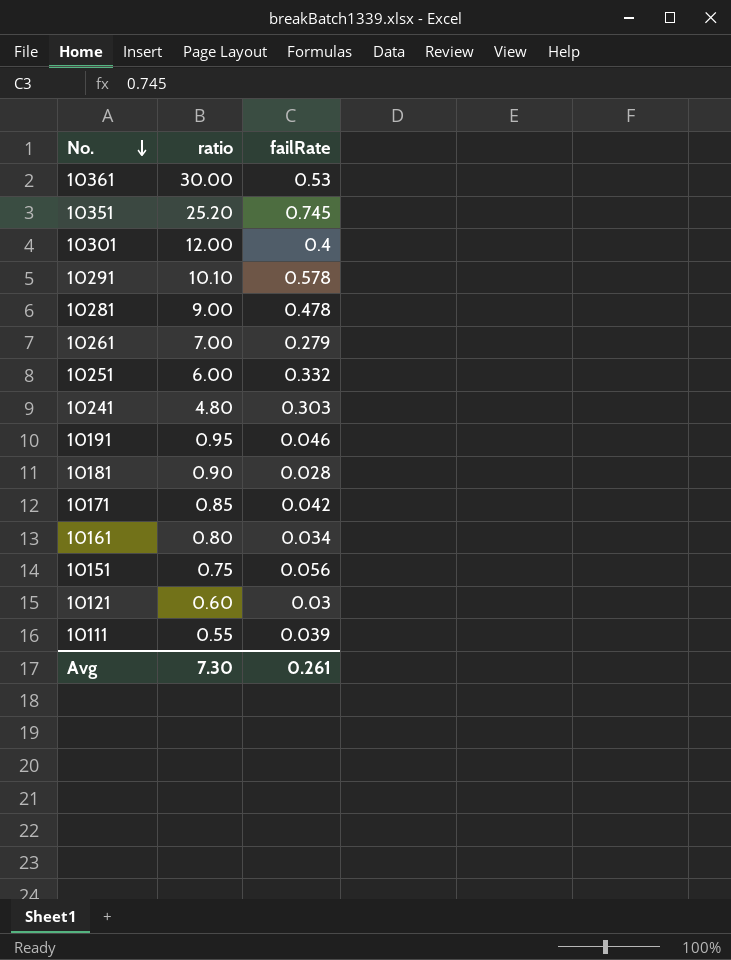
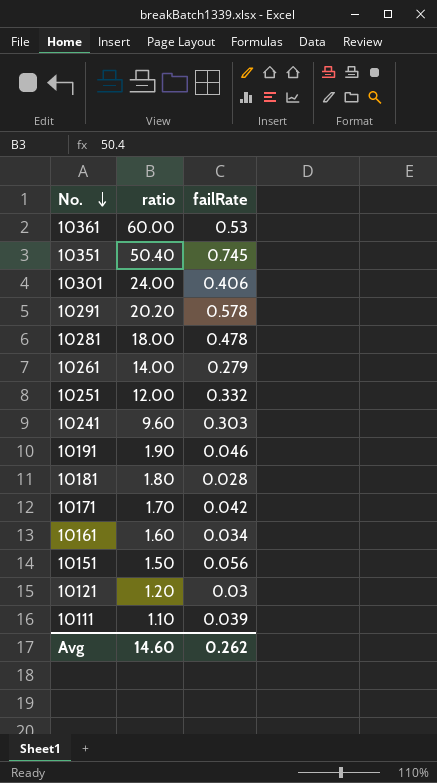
10361 | ratio: 30.00 -> 60.00
10351 | ratio: 25.20 -> 50.40
10301 | ratio: 12.00 -> 24.00
10301 | failRate: 0.4 -> 0.406
10291 | ratio: 10.10 -> 20.20
10281 | ratio: 9.00 -> 18.00
10261 | ratio: 7.00 -> 14.00
10251 | ratio: 6.00 -> 12.00
10241 | ratio: 4.80 -> 9.60
10191 | ratio: 0.95 -> 1.90
10181 | ratio: 0.90 -> 1.80
10171 | ratio: 0.85 -> 1.70
10161 | ratio: 0.80 -> 1.60
10151 | ratio: 0.75 -> 1.50
10121 | ratio: 0.60 -> 1.20
10111 | ratio: 0.55 -> 1.10
Avg | ratio: 7.30 -> 14.60
Avg | failRate: 0.261 -> 0.262

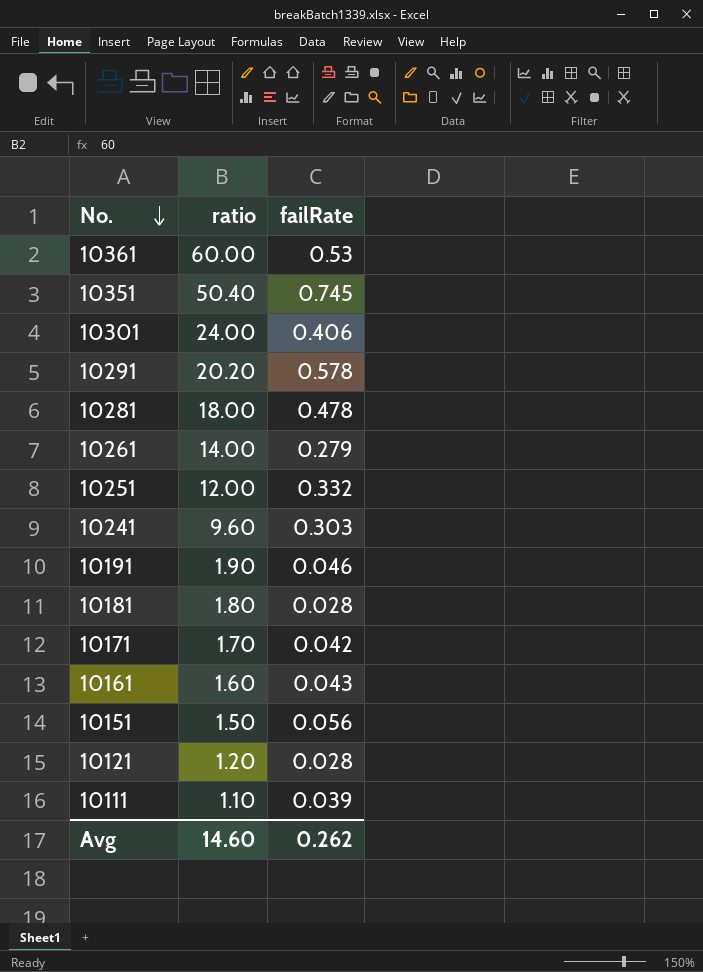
10161 | failRate: 0.034 -> 0.043
10121 | failRate: 0.03 -> 0.028

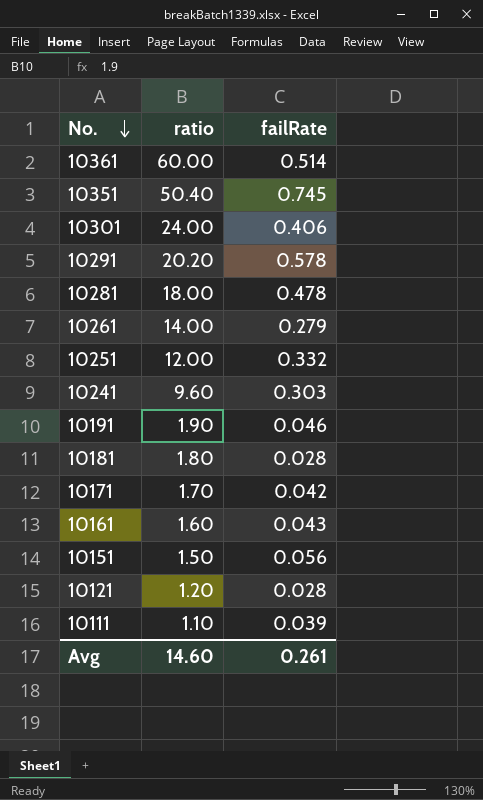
10361 | failRate: 0.53 -> 0.514
Avg | failRate: 0.262 -> 0.261

